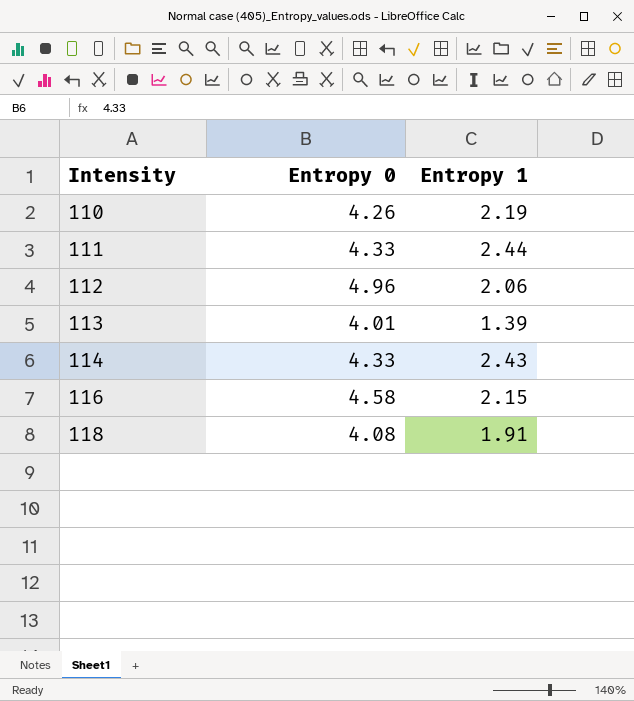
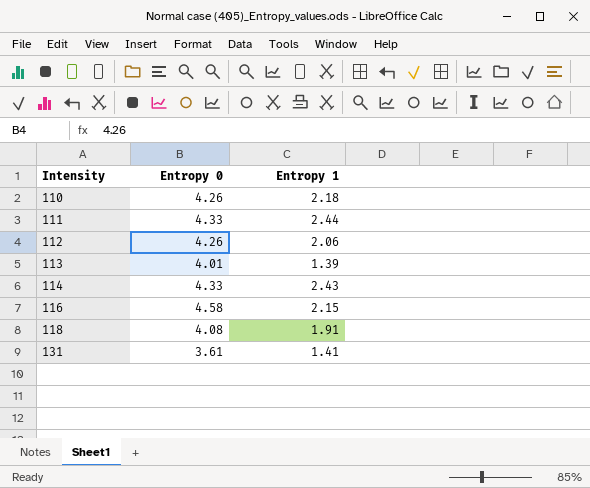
110 | Entropy 1: 2.19 -> 2.18
112 | Entropy 0: 4.96 -> 4.26
row 131: none -> 3.61 | 1.41

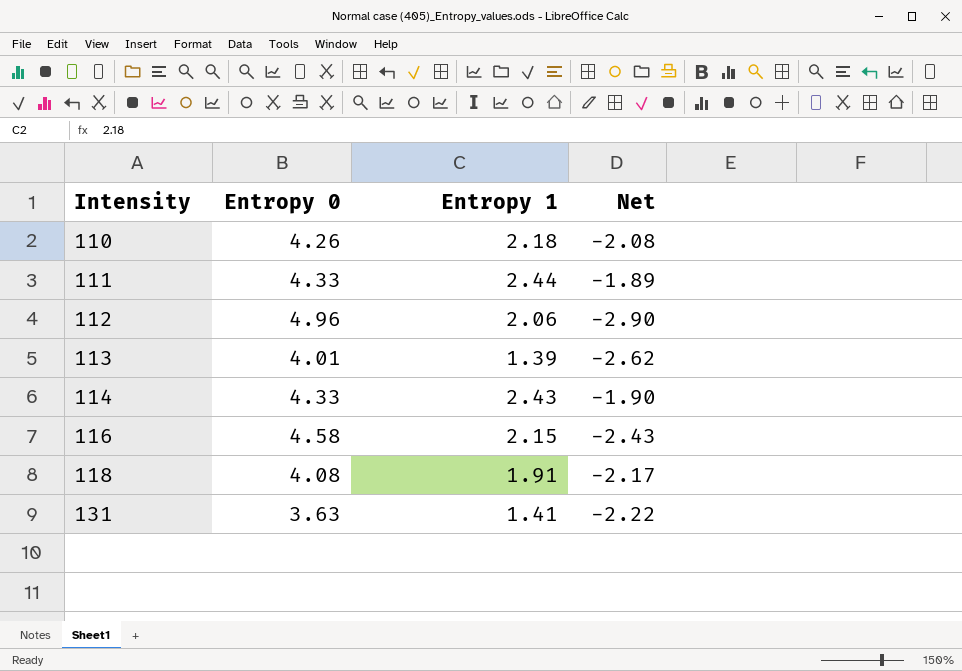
column Net | formula: none -> [Entropy 1] - [Entropy 0]
112 | Entropy 0: 4.26 -> 4.96
131 | Entropy 0: 3.61 -> 3.63

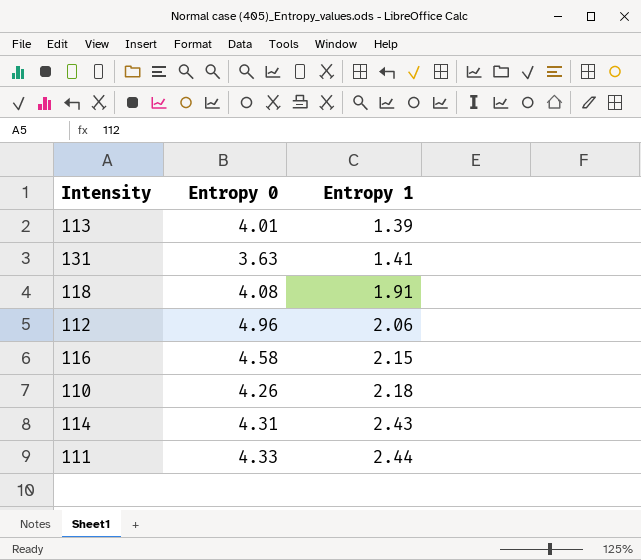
row order: Intensity ascending -> Entropy 1 ascending
column Net | formula: [Entropy 1] - [Entropy 0] -> none
114 | Entropy 0: 4.33 -> 4.31

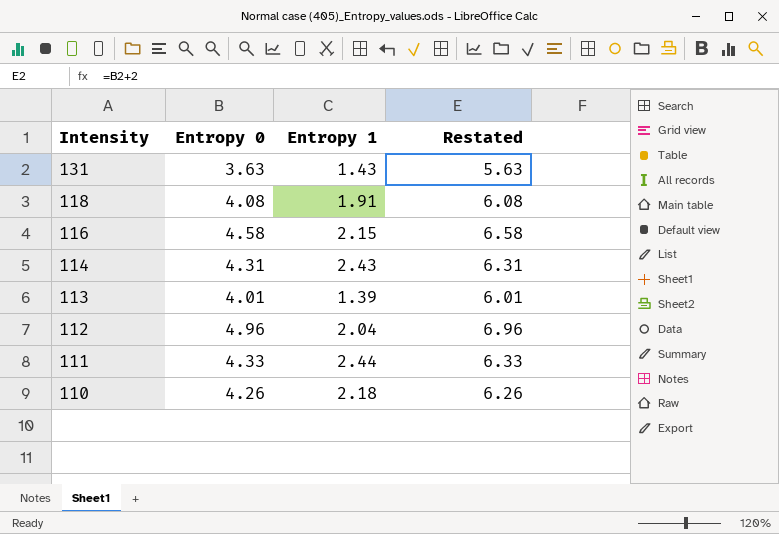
row order: Entropy 1 ascending -> Intensity descending
column Restated | formula: none -> [Entropy 0] + 2
131 | Entropy 1: 1.41 -> 1.43
112 | Entropy 1: 2.06 -> 2.04

